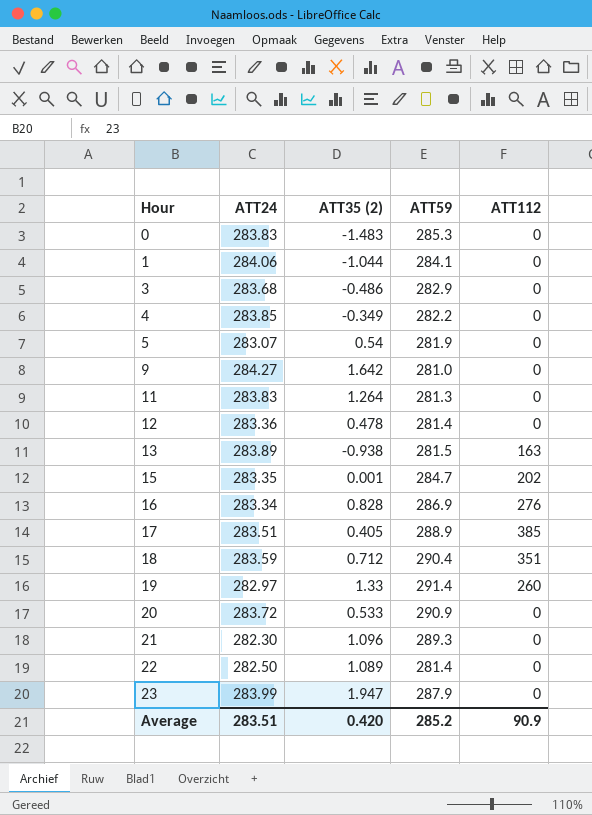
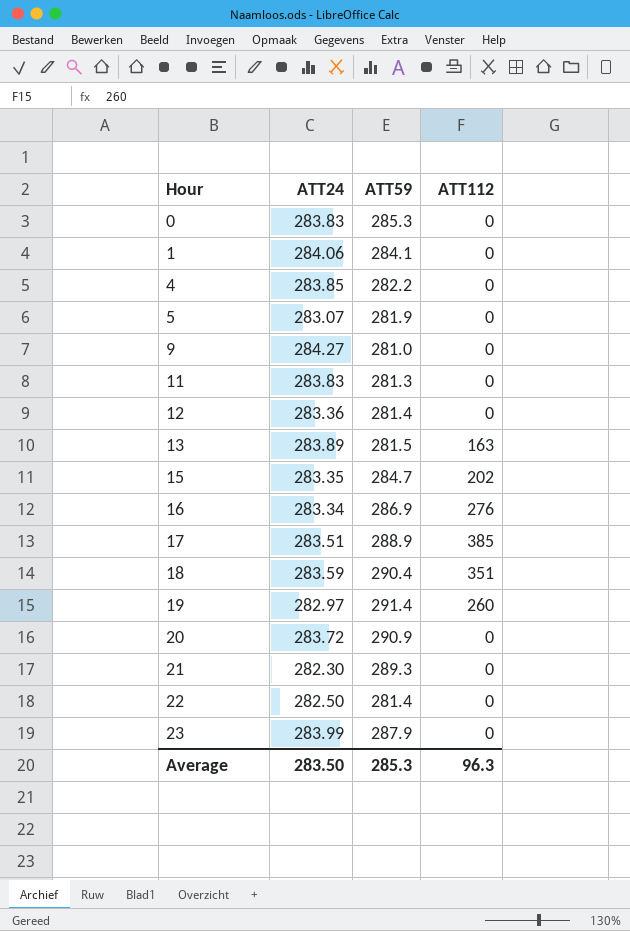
column ATT35 (2) | position: 3 -> none
row 3: 283.68 | -0.486 | 282.9 | 0 -> none
Average | ATT24: 283.51 -> 283.50
Average | ATT59: 285.2 -> 285.3
Average | ATT112: 90.9 -> 96.3

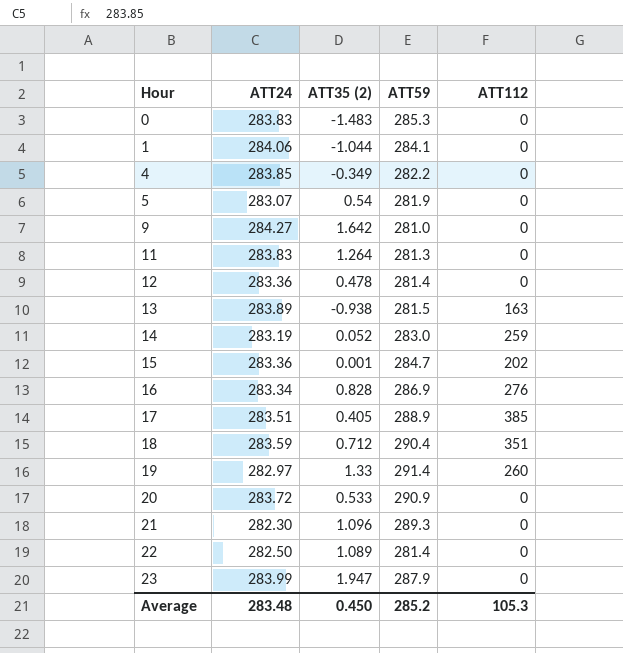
column ATT35 (2) | position: none -> 3
row 14: none -> 283.19 | 0.052 | 283.0 | 259
15 | ATT24: 283.35 -> 283.36
Average | ATT24: 283.50 -> 283.48
Average | ATT59: 285.3 -> 285.2
Average | ATT112: 96.3 -> 105.3

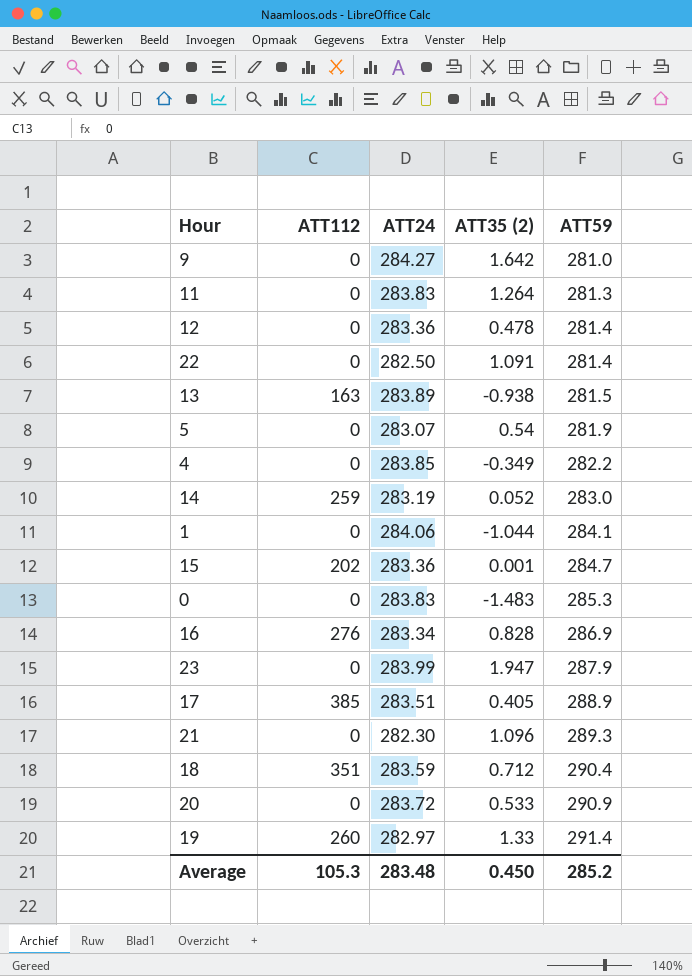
row order: Hour ascending -> ATT59 ascending
column ATT112 | position: 5 -> 2
22 | ATT35 (2): 1.089 -> 1.091

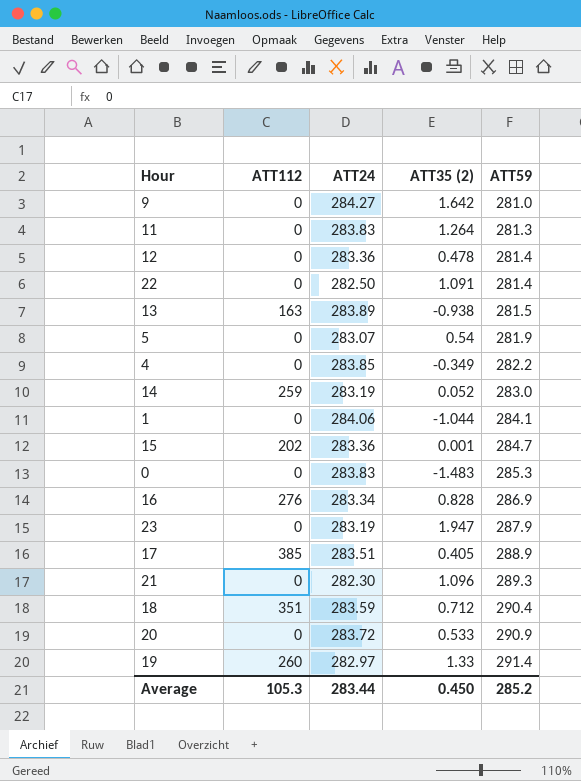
23 | ATT24: 283.99 -> 283.19
Average | ATT24: 283.48 -> 283.44

